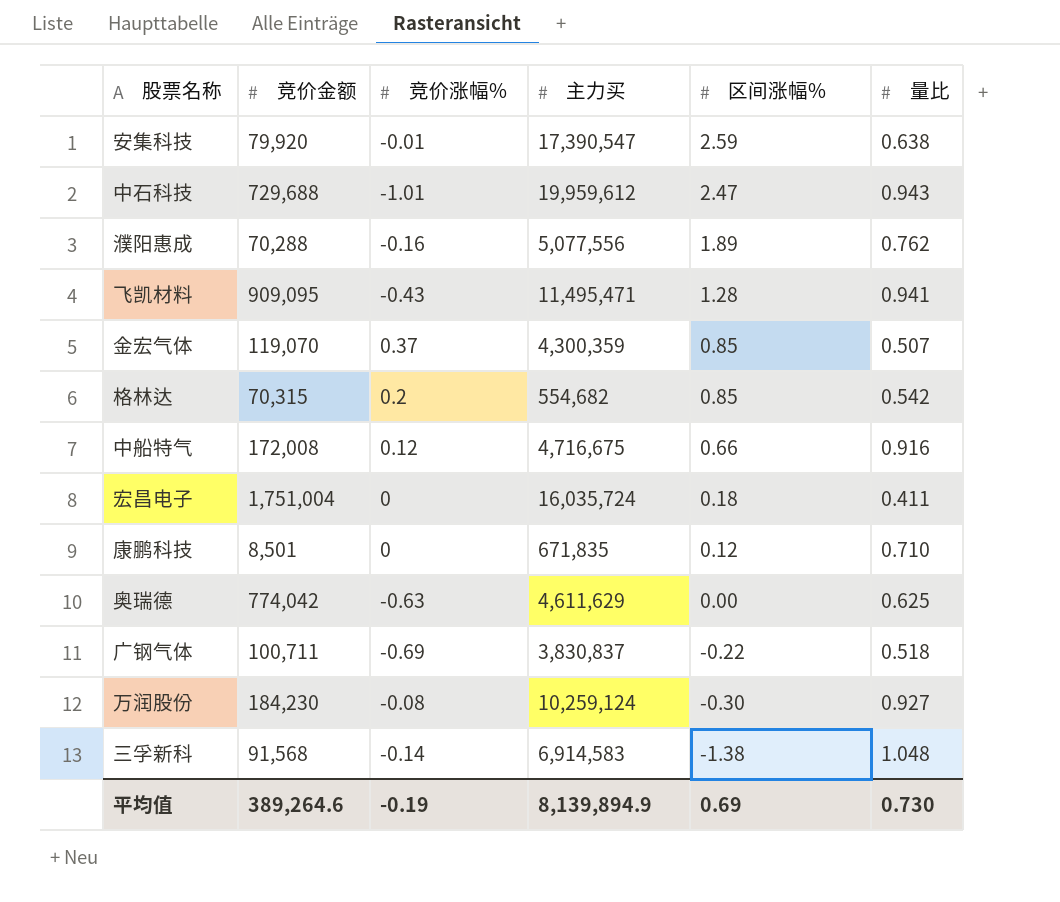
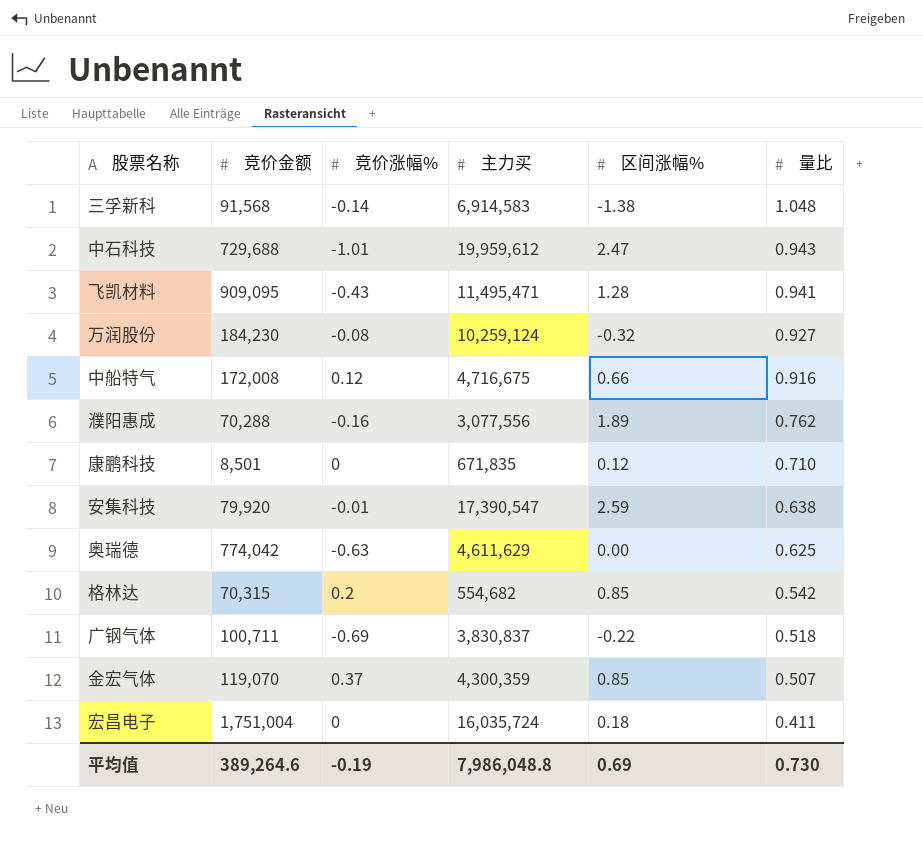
row order: 区间涨幅% descending -> 量比 descending
万润股份 | 区间涨幅%: -0.30 -> -0.32
濮阳惠成 | 主力买: 5,077,556 -> 3,077,556
平均值 | 主力买: 8,139,894.9 -> 7,986,048.8

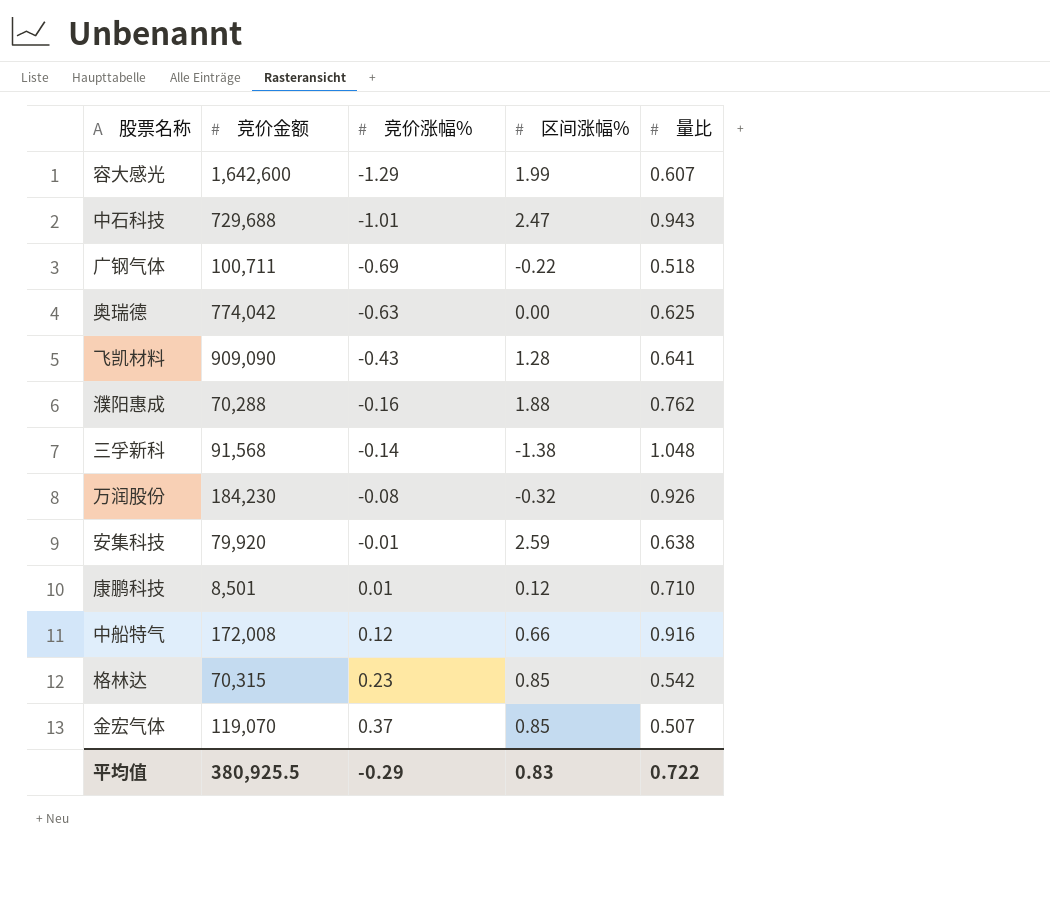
row order: 量比 descending -> 竞价涨幅% ascending
column 主力买 | position: 4 -> none
row 宏昌电子: 1,751,004 | 0 | 16,035,724 | 0.18 | 0.411 -> none
row 容大感光: none -> 1,642,600 | -1.29 | 1.99 | 0.607
飞凯材料 | 竞价金额: 909,095 -> 909,090
飞凯材料 | 量比: 0.941 -> 0.641
濮阳惠成 | 区间涨幅%: 1.89 -> 1.88
万润股份 | 量比: 0.927 -> 0.926
康鹏科技 | 竞价涨幅%: 0 -> 0.01
格林达 | 竞价涨幅%: 0.2 -> 0.23
平均值 | 竞价金额: 389,264.6 -> 380,925.5
平均值 | 竞价涨幅%: -0.19 -> -0.29
平均值 | 区间涨幅%: 0.69 -> 0.83
平均值 | 量比: 0.730 -> 0.722

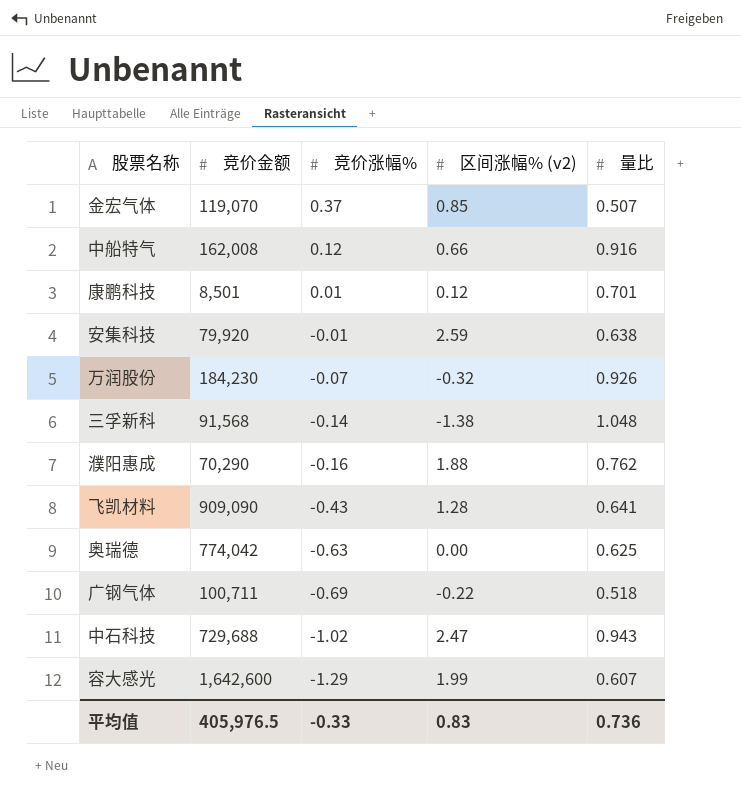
row order: 竞价涨幅% ascending -> 竞价涨幅% descending
column name: 区间涨幅% -> 区间涨幅% (v2)
row 格林达: 70,315 | 0.23 | 0.85 | 0.542 -> none
中船特气 | 竞价金额: 172,008 -> 162,008
康鹏科技 | 量比: 0.710 -> 0.701
万润股份 | 竞价涨幅%: -0.08 -> -0.07
濮阳惠成 | 竞价金额: 70,288 -> 70,290
中石科技 | 竞价涨幅%: -1.01 -> -1.02
平均值 | 竞价金额: 380,925.5 -> 405,976.5
平均值 | 竞价涨幅%: -0.29 -> -0.33
平均值 | 量比: 0.722 -> 0.736

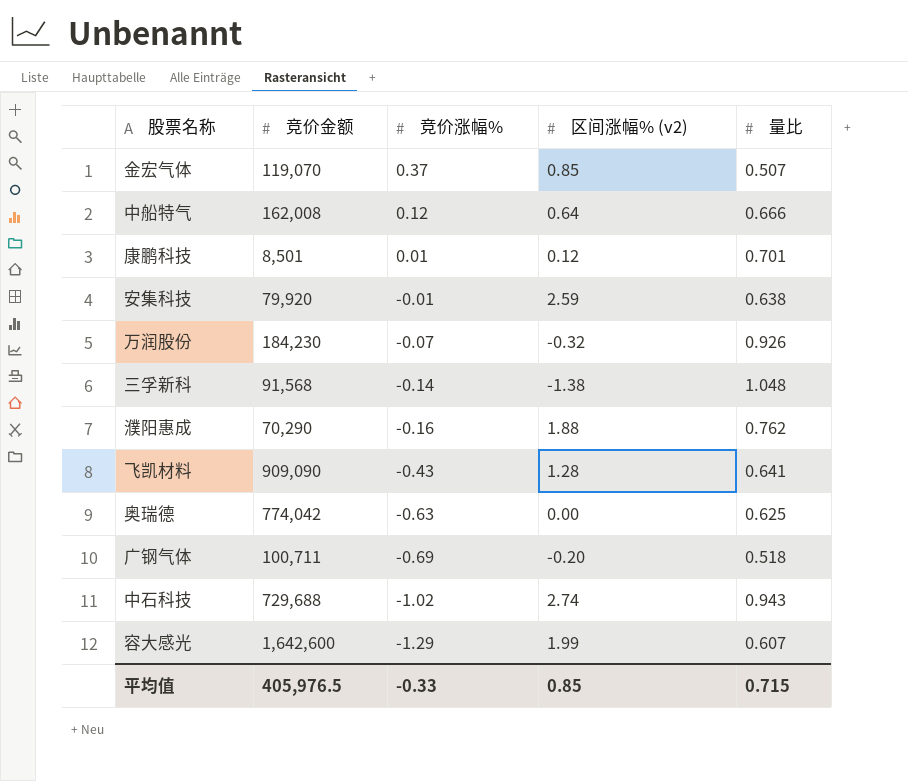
中船特气 | 区间涨幅% (v2): 0.66 -> 0.64
中船特气 | 量比: 0.916 -> 0.666
广钢气体 | 区间涨幅% (v2): -0.22 -> -0.20
中石科技 | 区间涨幅% (v2): 2.47 -> 2.74
平均值 | 区间涨幅% (v2): 0.83 -> 0.85
平均值 | 量比: 0.736 -> 0.715

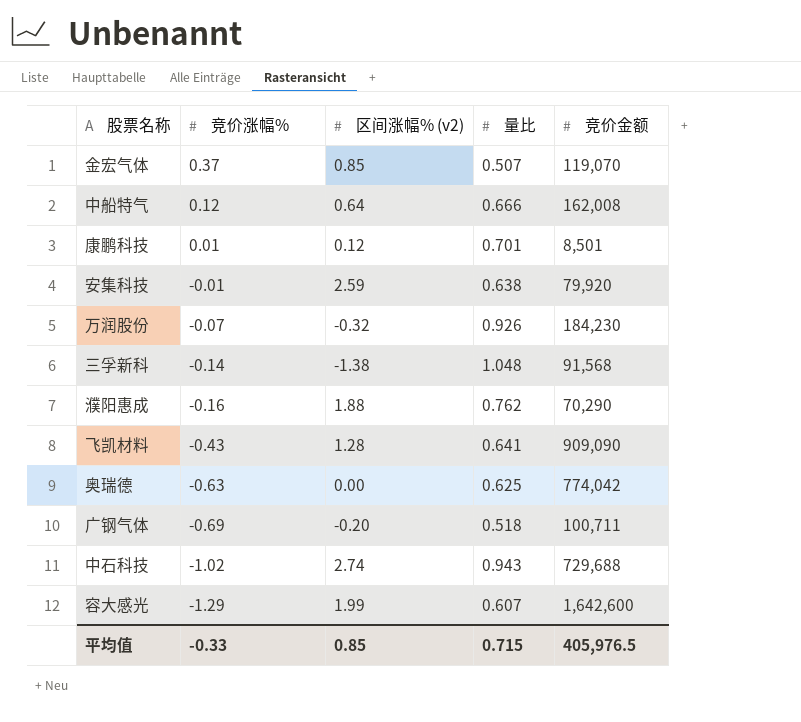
column 竞价金额 | position: 2 -> 5

